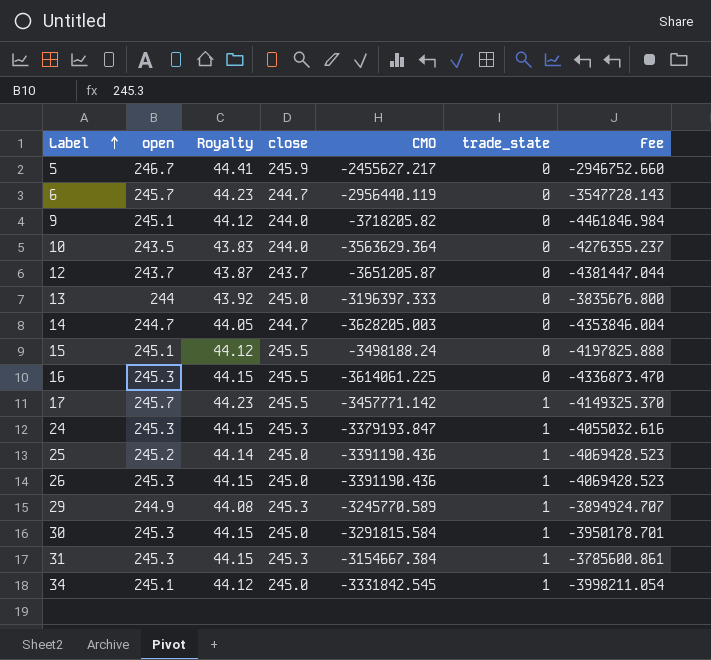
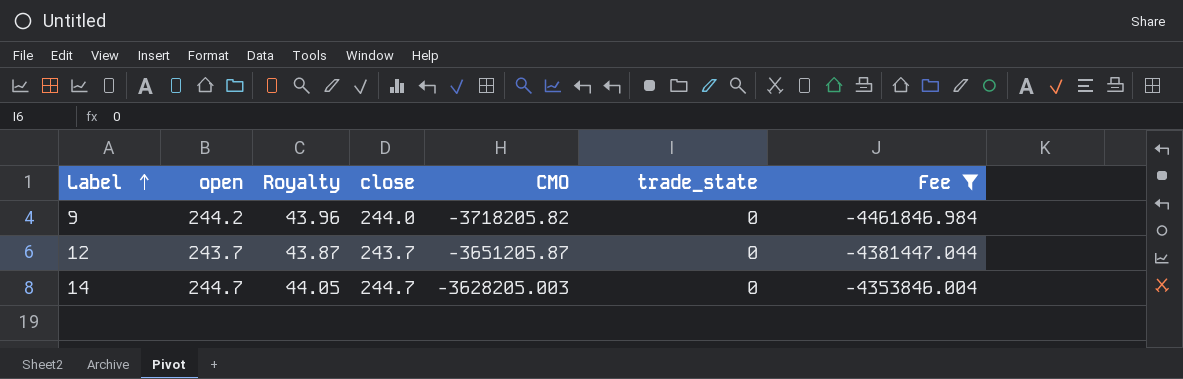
filter: none -> Fee <= -4353846.004
9 | open: 245.1 -> 244.2
9 | Royalty: 44.12 -> 43.96

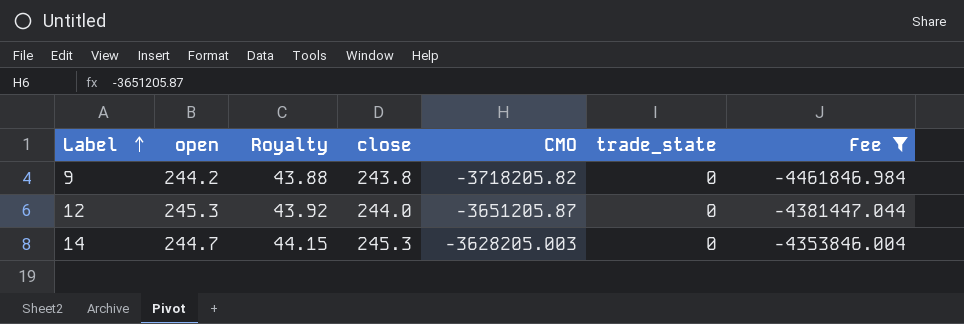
column Royalty | formula: [open] * 0.18 -> [close] * 0.18
9 | close: 244.0 -> 243.8
12 | open: 243.7 -> 245.3
12 | close: 243.7 -> 244.0
14 | close: 244.7 -> 245.3

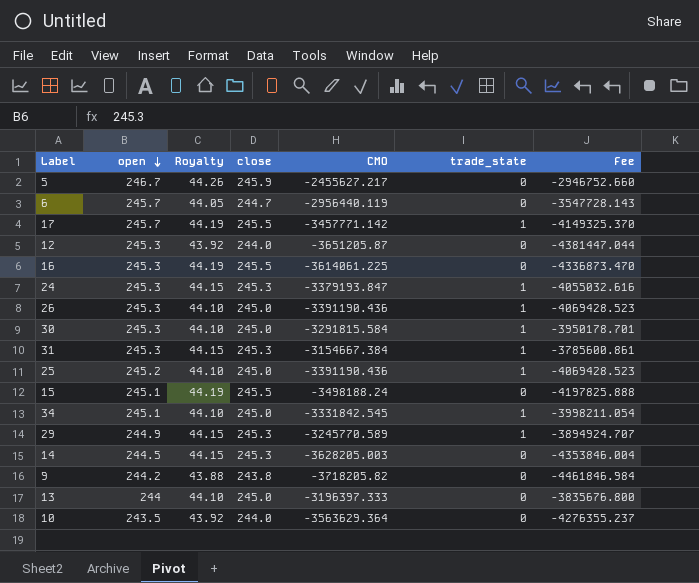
filter: Fee <= -4353846.004 -> none
row order: Label ascending -> open descending
14 | open: 244.7 -> 244.5

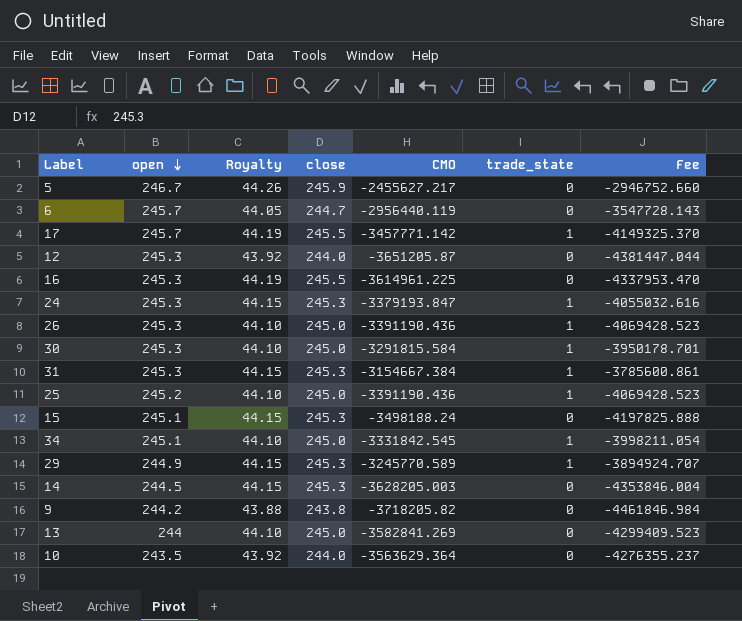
16 | CMO: -3614061.225 -> -3614961.225
16 | Fee: -4336873.470 -> -4337953.470
15 | Royalty: 44.19 -> 44.15
15 | close: 245.5 -> 245.3
13 | CMO: -3196397.333 -> -3582841.269
13 | Fee: -3835676.800 -> -4299409.523

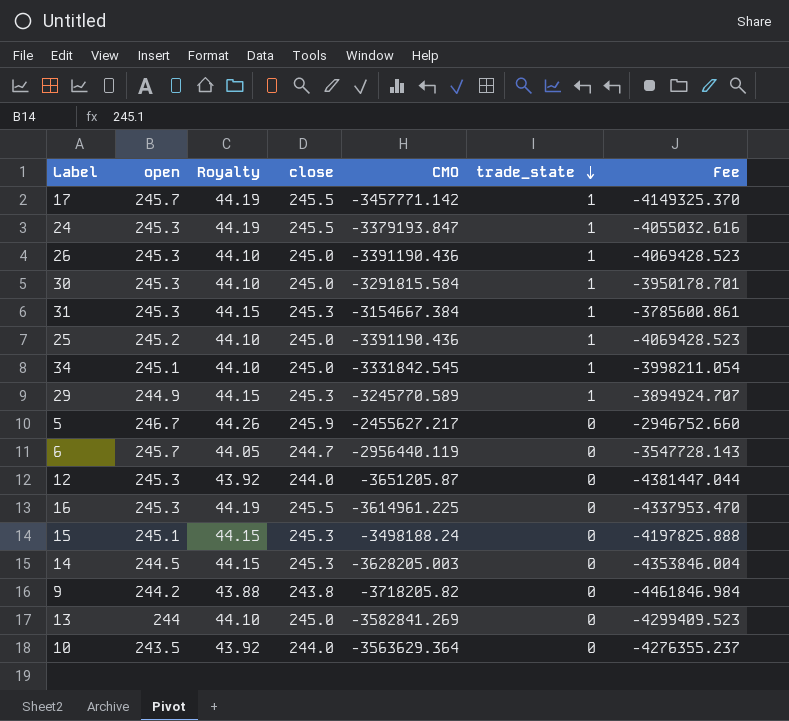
row order: open descending -> trade_state descending
24 | Royalty: 44.15 -> 44.19
24 | close: 245.3 -> 245.5

